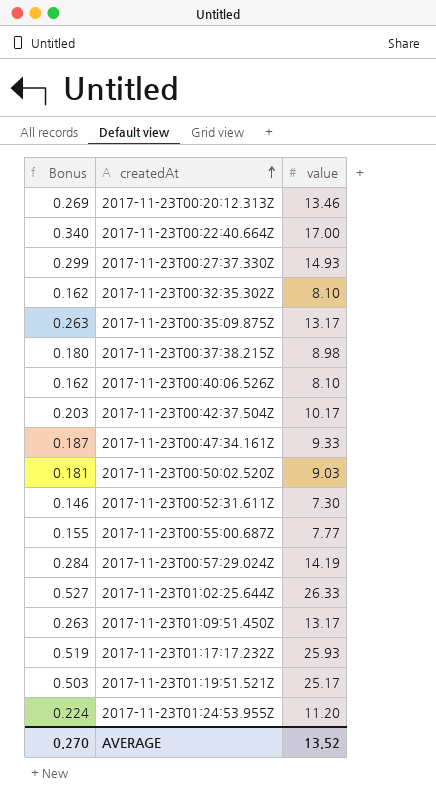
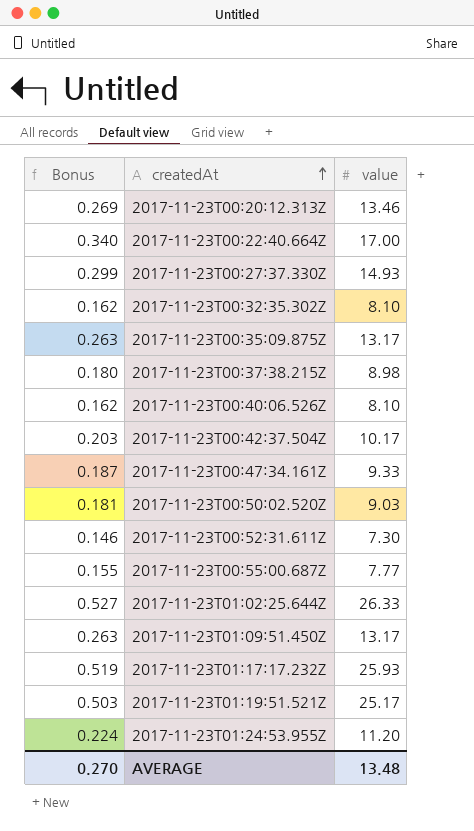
row 2017-11-23T00:57:29.024Z: 0.284 | 14.19 -> none
AVERAGE | value: 13.52 -> 13.48

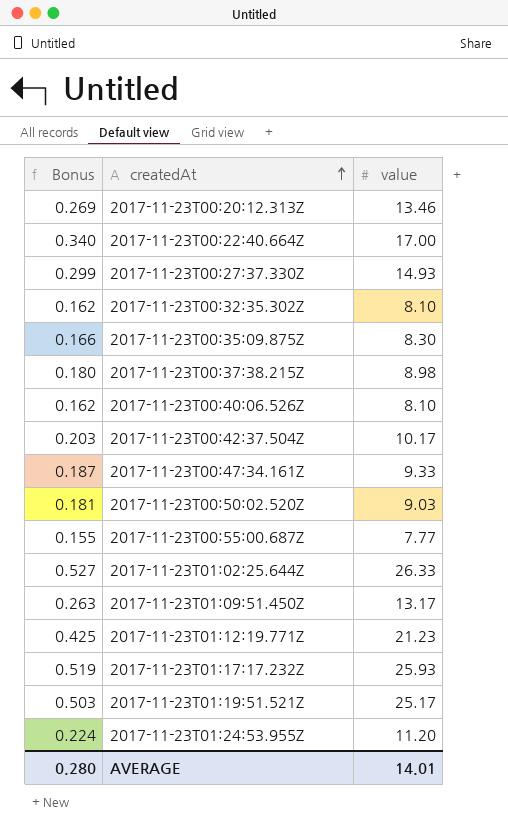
row 2017-11-23T00:52:31.611Z: 0.146 | 7.30 -> none
2017-11-23T00:35:09.875Z | Bonus: 0.263 -> 0.166
2017-11-23T00:35:09.875Z | value: 13.17 -> 8.30
row 2017-11-23T01:12:19.771Z: none -> 0.425 | 21.23
AVERAGE | Bonus: 0.270 -> 0.280
AVERAGE | value: 13.48 -> 14.01

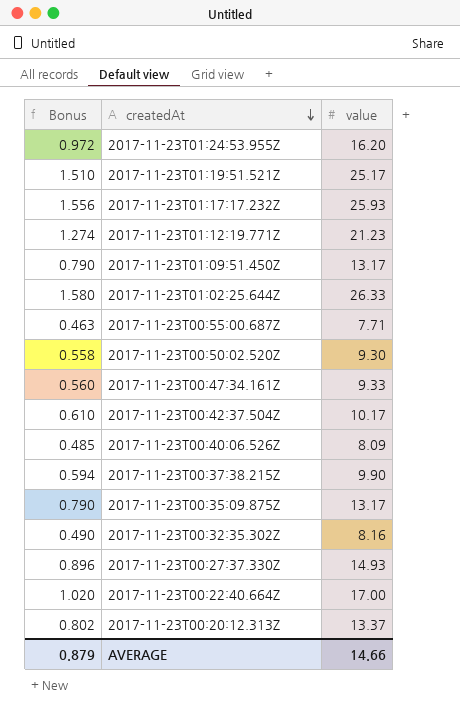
row order: createdAt ascending -> createdAt descending
column Bonus | formula: [value] * 0.02 -> [value] * 0.06
2017-11-23T01:24:53.955Z | value: 11.20 -> 16.20
2017-11-23T00:55:00.687Z | value: 7.77 -> 7.71
2017-11-23T00:50:02.520Z | value: 9.03 -> 9.30
2017-11-23T00:40:06.526Z | value: 8.10 -> 8.09
2017-11-23T00:37:38.215Z | value: 8.98 -> 9.90
2017-11-23T00:35:09.875Z | value: 8.30 -> 13.17
2017-11-23T00:32:35.302Z | value: 8.10 -> 8.16
2017-11-23T00:20:12.313Z | value: 13.46 -> 13.37
AVERAGE | Bonus: 0.280 -> 0.879
AVERAGE | value: 14.01 -> 14.66

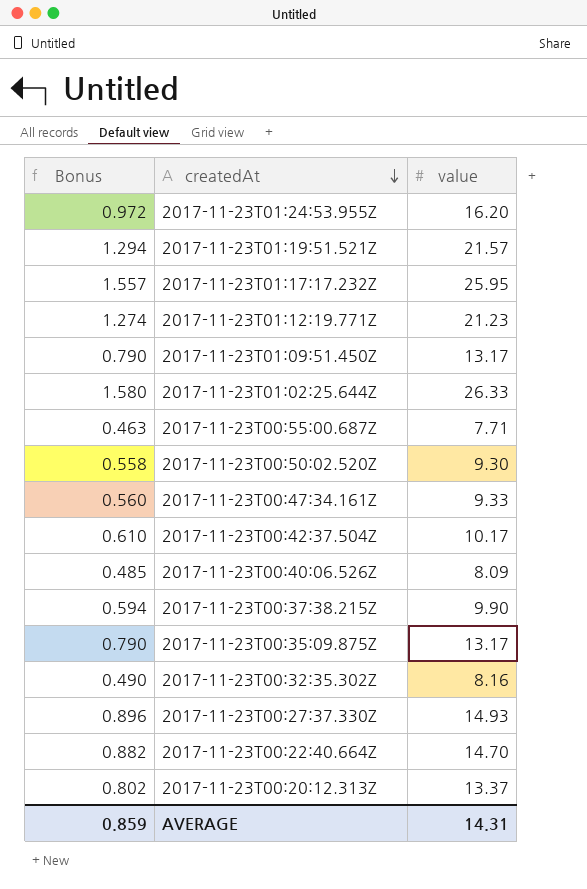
2017-11-23T01:19:51.521Z | Bonus: 1.510 -> 1.294
2017-11-23T01:19:51.521Z | value: 25.17 -> 21.57
2017-11-23T01:17:17.232Z | Bonus: 1.556 -> 1.557
2017-11-23T01:17:17.232Z | value: 25.93 -> 25.95
2017-11-23T00:22:40.664Z | Bonus: 1.020 -> 0.882
2017-11-23T00:22:40.664Z | value: 17.00 -> 14.70
AVERAGE | Bonus: 0.879 -> 0.859
AVERAGE | value: 14.66 -> 14.31

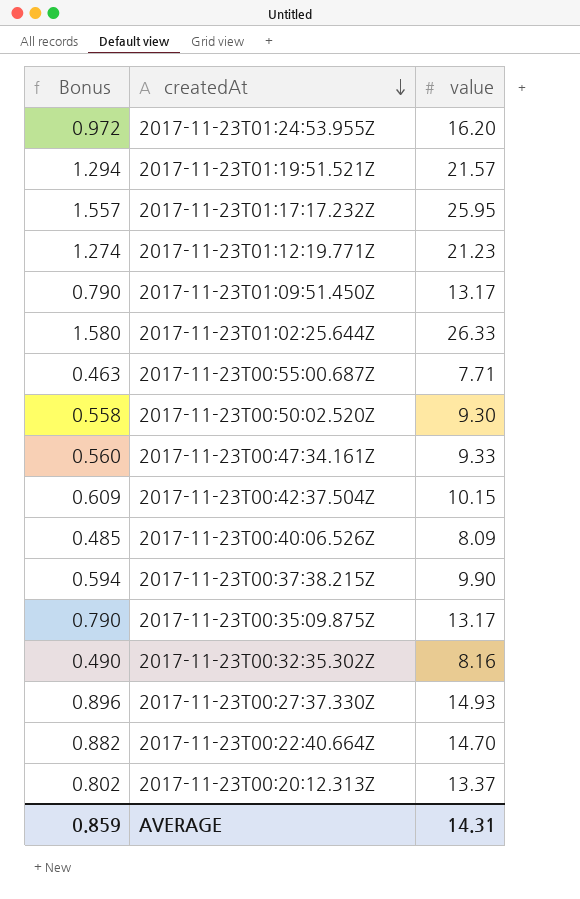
2017-11-23T00:42:37.504Z | Bonus: 0.610 -> 0.609
2017-11-23T00:42:37.504Z | value: 10.17 -> 10.15

